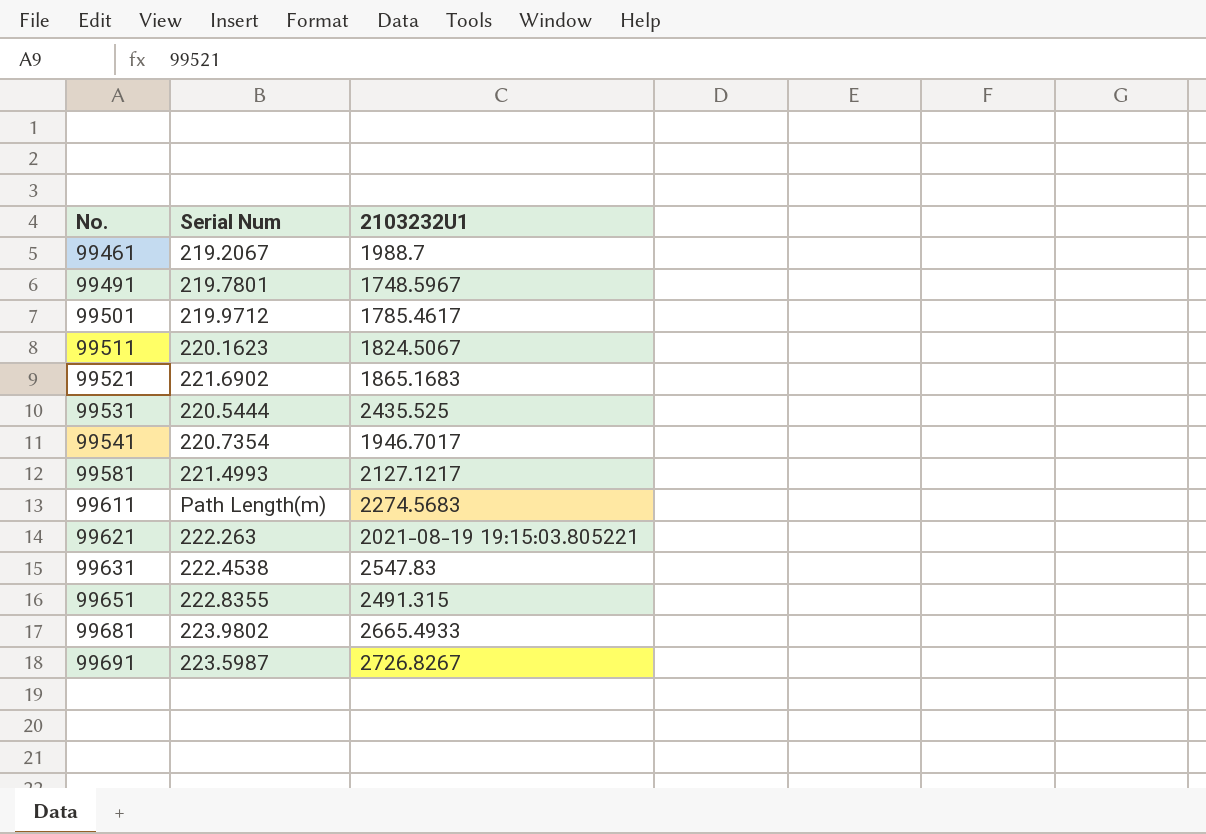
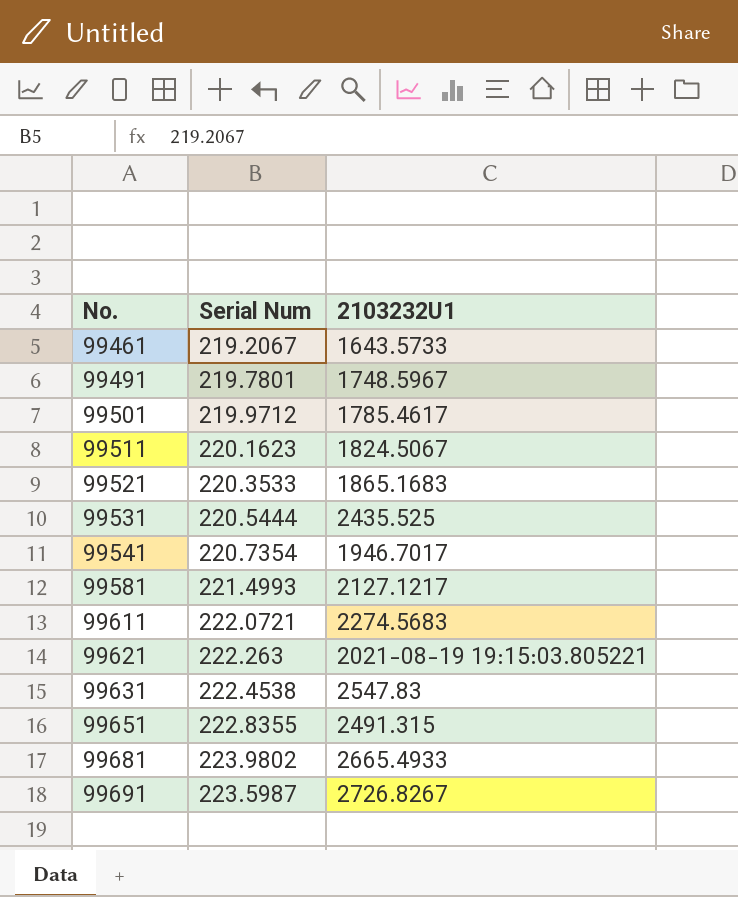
99461 | 2103232U1: 1988.7 -> 1643.5733
99521 | Serial Num: 221.6902 -> 220.3533
99611 | Serial Num: Path Length(m) -> 222.0721

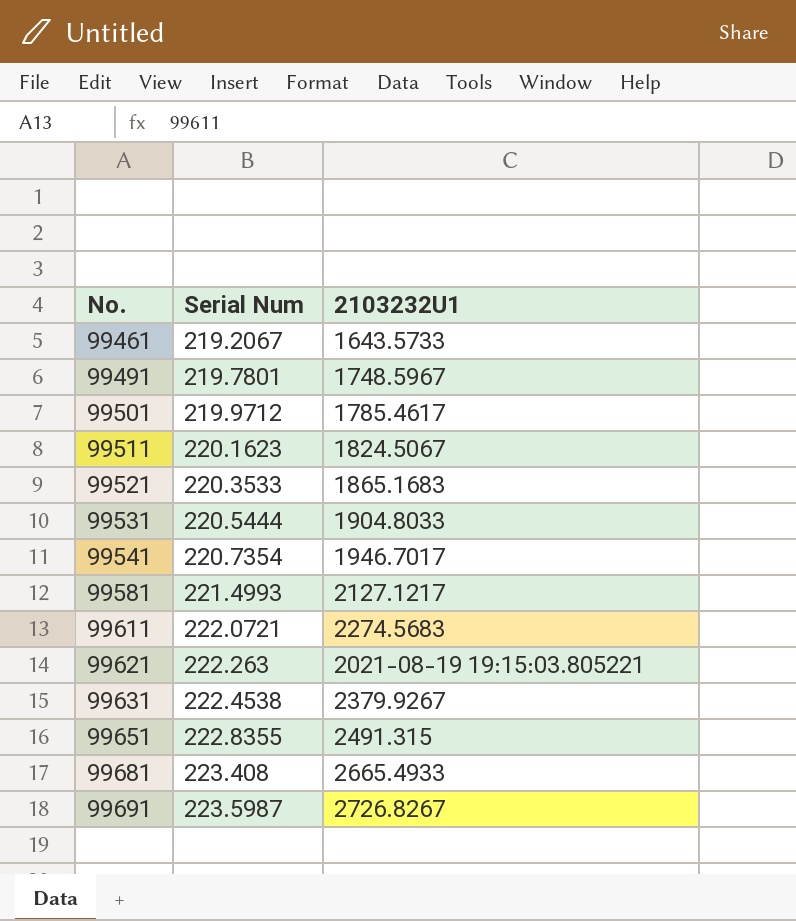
99531 | 2103232U1: 2435.525 -> 1904.8033
99631 | 2103232U1: 2547.83 -> 2379.9267
99681 | Serial Num: 223.9802 -> 223.408

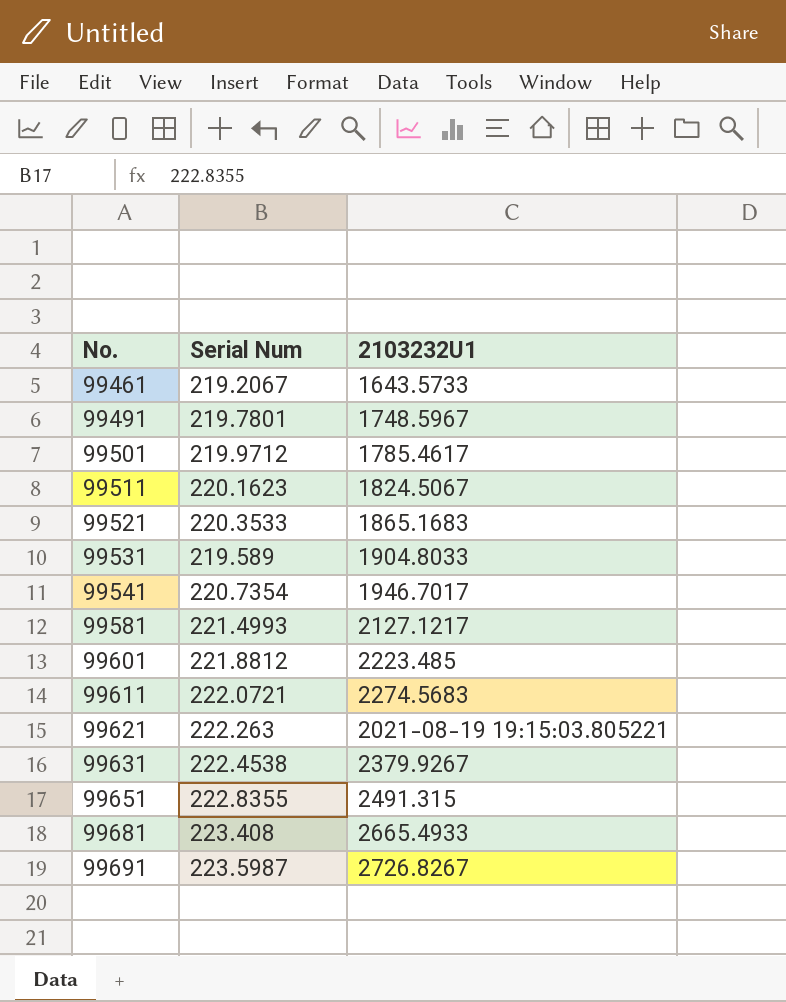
99531 | Serial Num: 220.5444 -> 219.589
row 99601: none -> 221.8812 | 2223.485

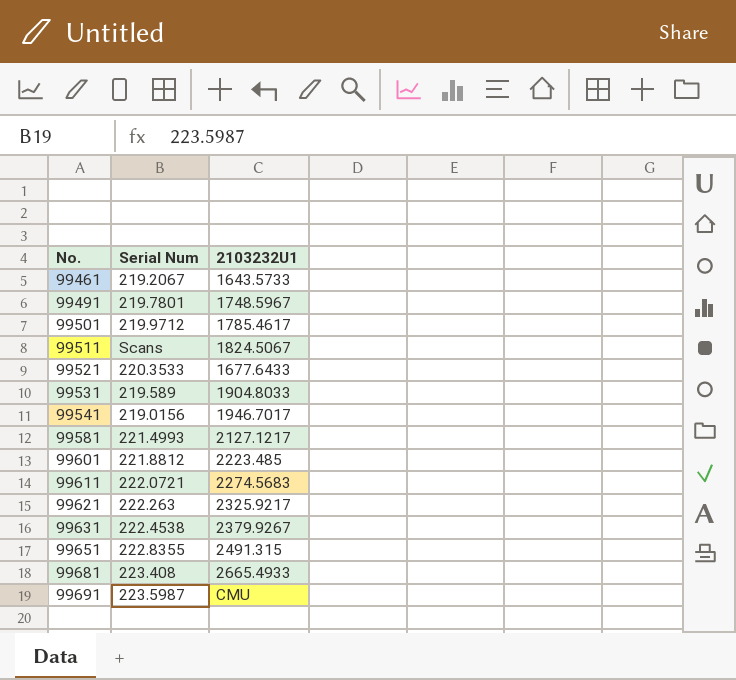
99511 | Serial Num: 220.1623 -> Scans
99521 | 2103232U1: 1865.1683 -> 1677.6433
99541 | Serial Num: 220.7354 -> 219.0156
99621 | 2103232U1: 2021-08-19 19:15:03.805221 -> 2325.9217
99691 | 2103232U1: 2726.8267 -> CMU

